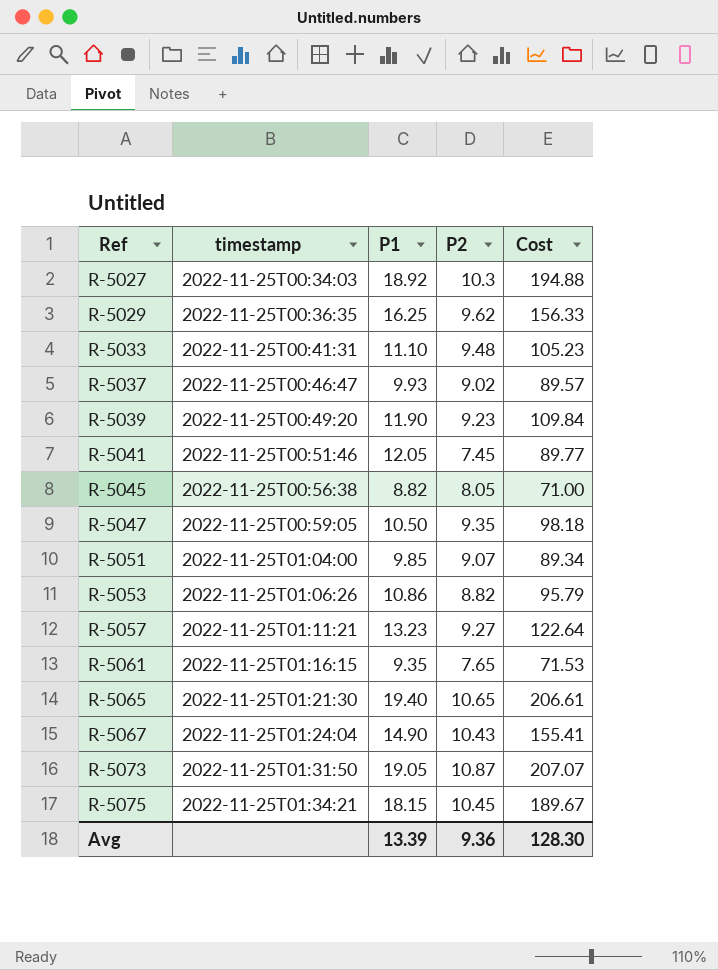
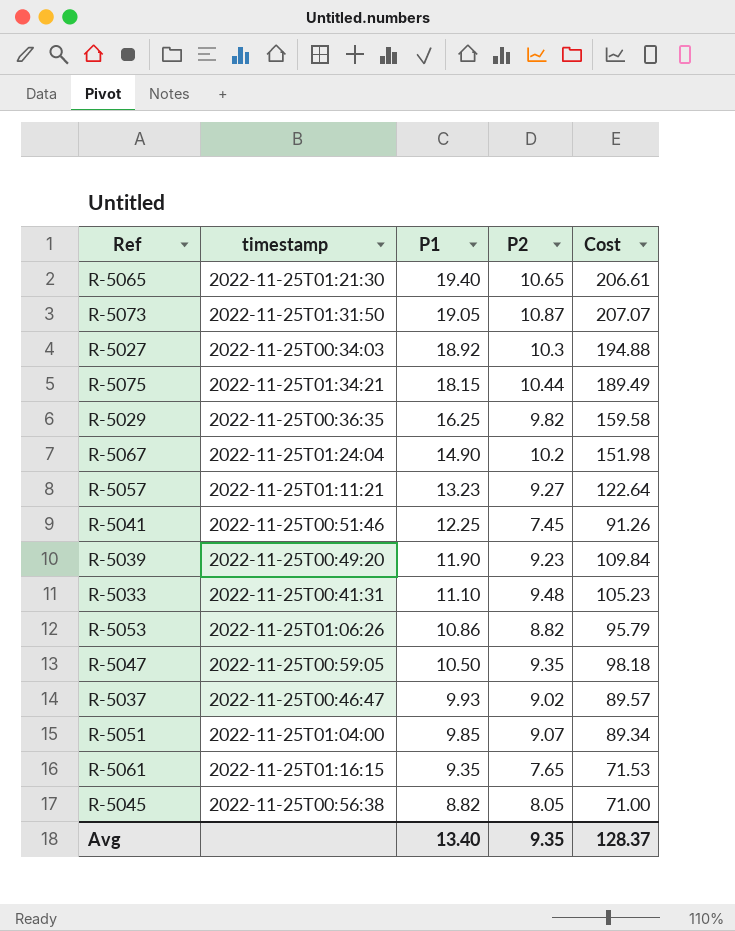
row order: Ref ascending -> P1 descending
R-5075 | P2: 10.45 -> 10.44
R-5075 | Cost: 189.67 -> 189.49
R-5029 | P2: 9.62 -> 9.82
R-5029 | Cost: 156.33 -> 159.58
R-5067 | P2: 10.43 -> 10.2
R-5067 | Cost: 155.41 -> 151.98
R-5041 | P1: 12.05 -> 12.25
R-5041 | Cost: 89.77 -> 91.26
Avg | P1: 13.39 -> 13.40
Avg | P2: 9.36 -> 9.35
Avg | Cost: 128.30 -> 128.37

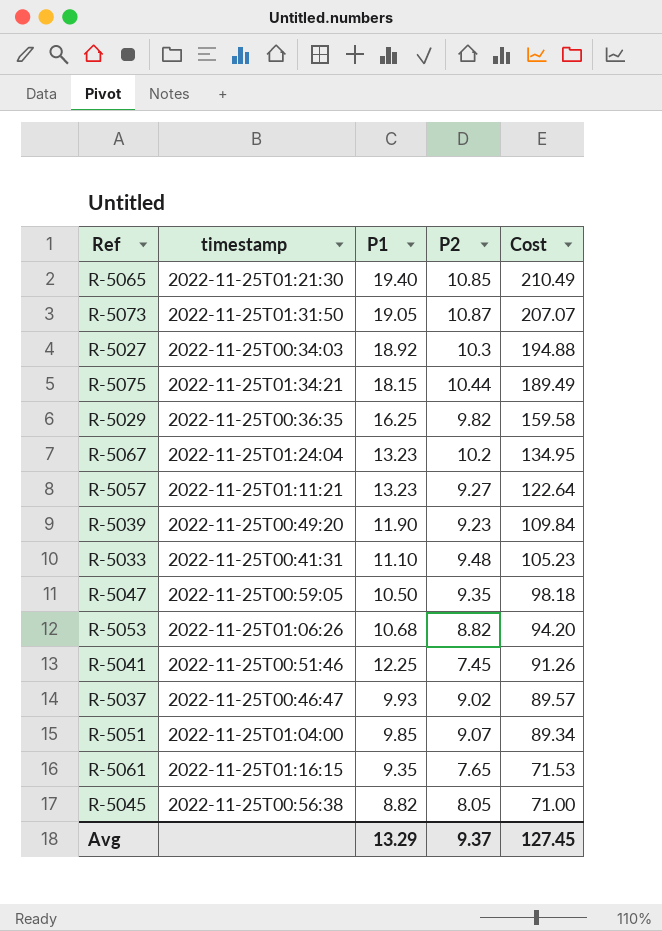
row order: P1 descending -> Cost descending
R-5065 | P2: 10.65 -> 10.85
R-5065 | Cost: 206.61 -> 210.49
R-5067 | P1: 14.90 -> 13.23
R-5067 | Cost: 151.98 -> 134.95
R-5053 | P1: 10.86 -> 10.68
R-5053 | Cost: 95.79 -> 94.20
Avg | P1: 13.40 -> 13.29
Avg | P2: 9.35 -> 9.37
Avg | Cost: 128.37 -> 127.45

